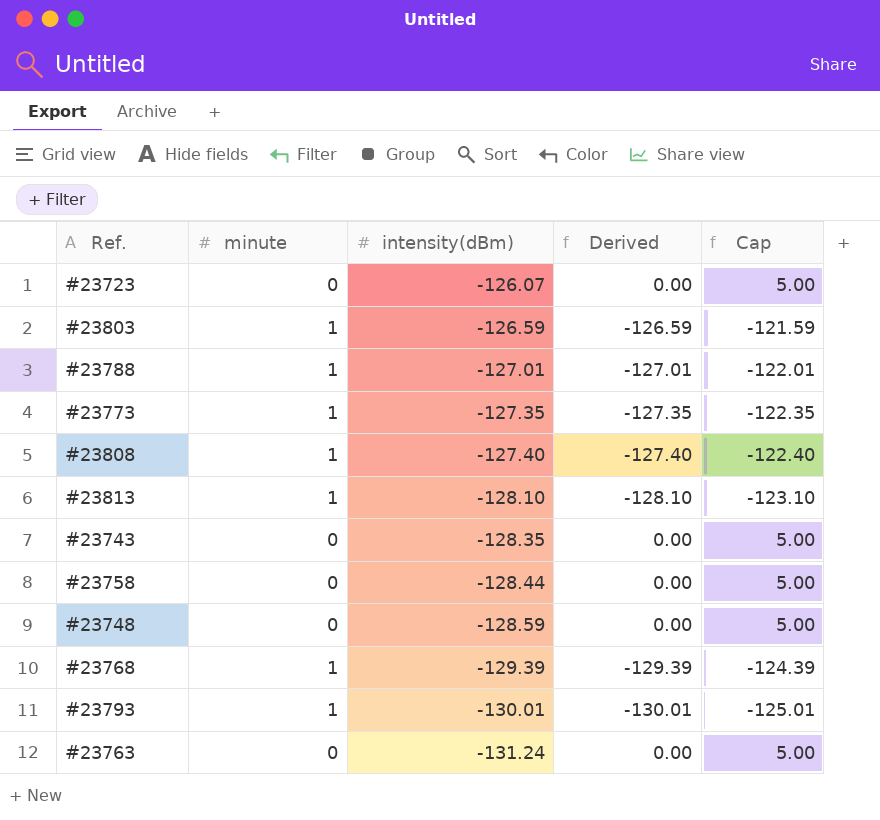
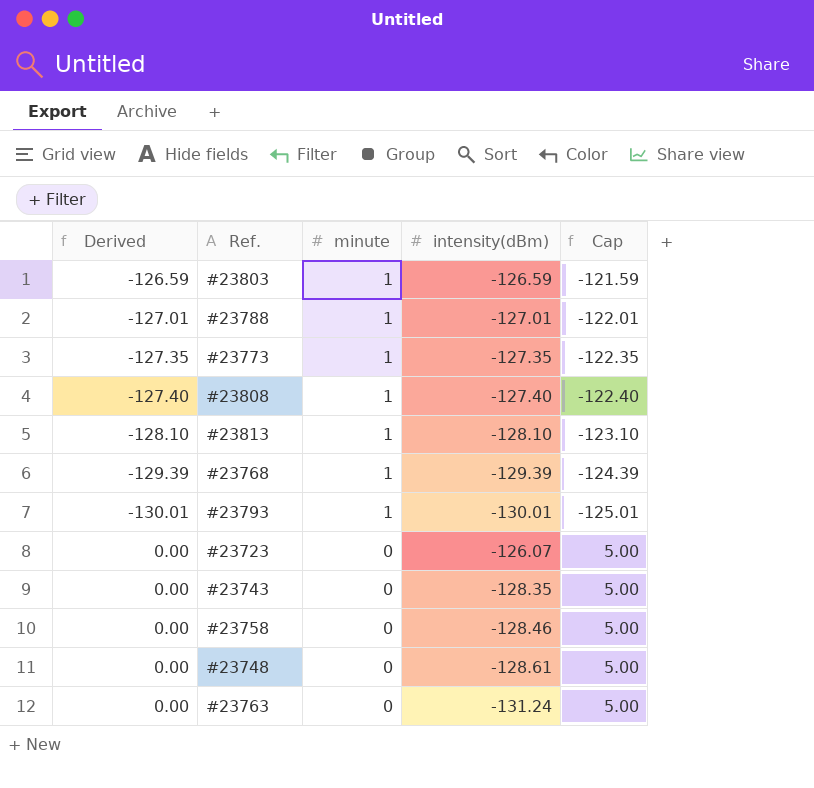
row order: intensity(dBm) descending -> minute descending
column Derived | position: 4 -> 1
#23758 | intensity(dBm): -128.44 -> -128.46
#23748 | intensity(dBm): -128.59 -> -128.61

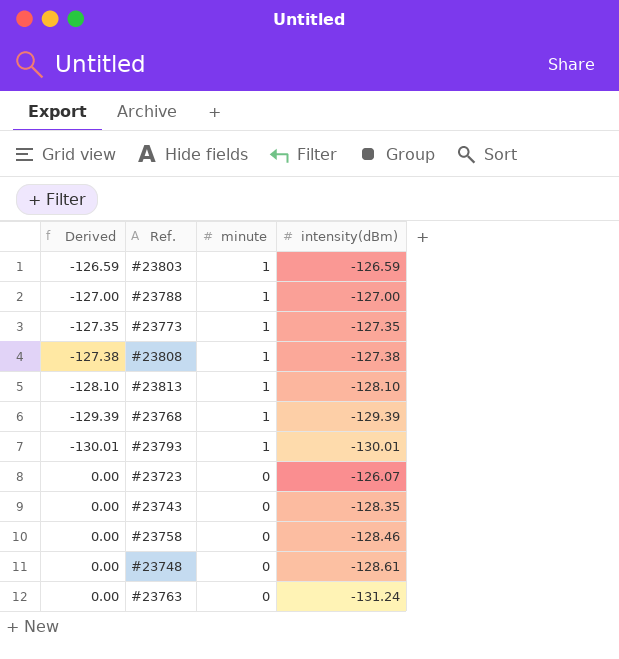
column Cap | formula: [Derived] + 5 -> none
#23788 | Derived: -127.01 -> -127.00
#23788 | intensity(dBm): -127.01 -> -127.00
#23808 | Derived: -127.40 -> -127.38
#23808 | intensity(dBm): -127.40 -> -127.38

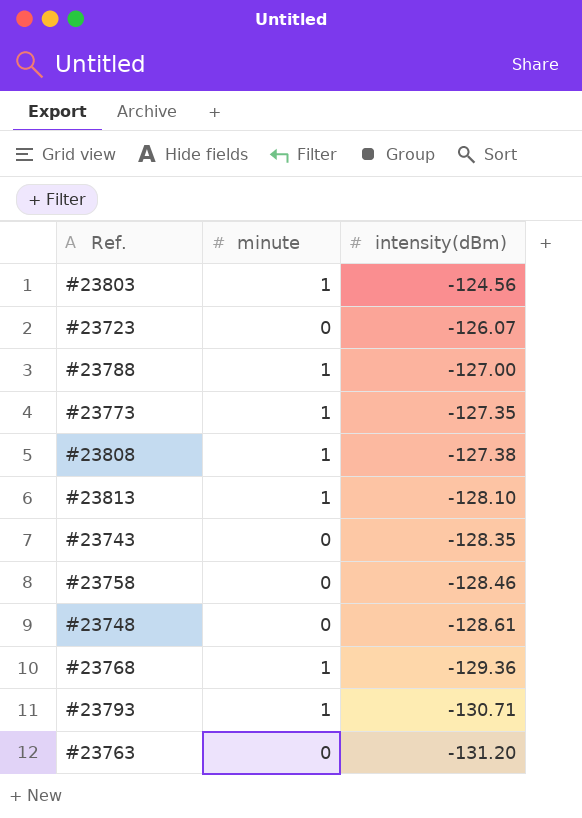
row order: minute descending -> intensity(dBm) descending
column Derived | formula: [minute] * [intensity(dBm)] -> none
#23803 | intensity(dBm): -126.59 -> -124.56
#23768 | intensity(dBm): -129.39 -> -129.36
#23793 | intensity(dBm): -130.01 -> -130.71
#23763 | intensity(dBm): -131.24 -> -131.20

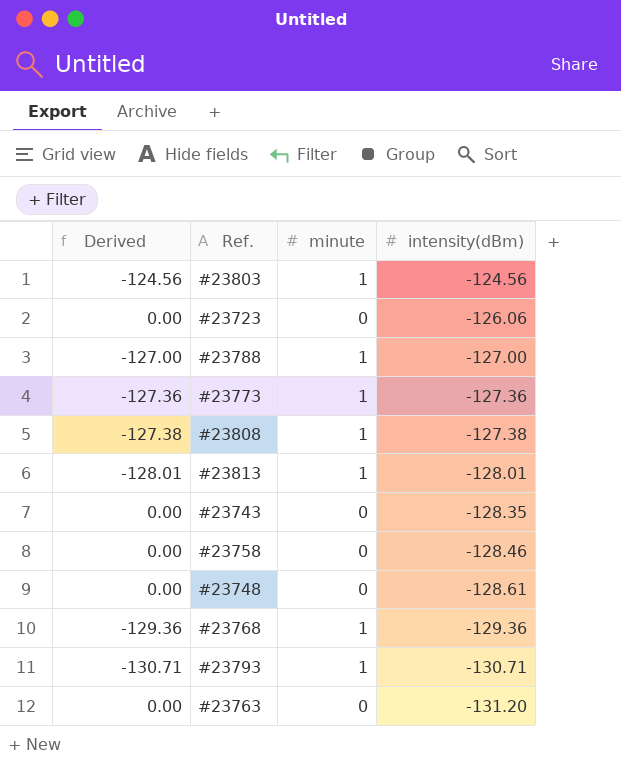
column Derived | formula: none -> [minute] * [intensity(dBm)]
#23723 | intensity(dBm): -126.07 -> -126.06
#23773 | intensity(dBm): -127.35 -> -127.36
#23813 | intensity(dBm): -128.10 -> -128.01

